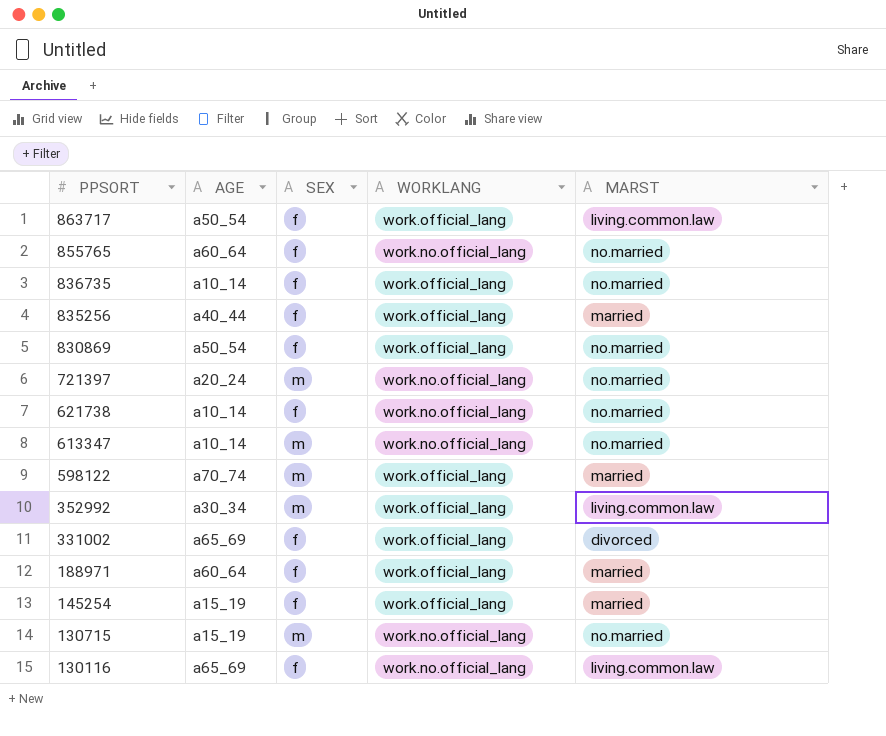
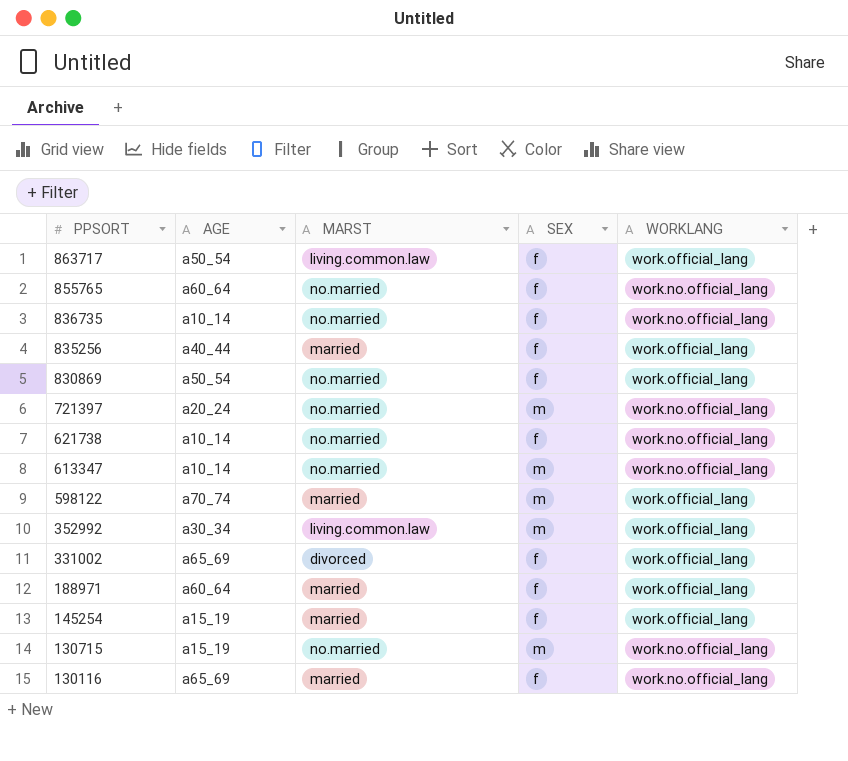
column MARST | position: 5 -> 3
836735 | WORKLANG: work.official_lang -> work.no.official_lang
130116 | MARST: living.common.law -> married

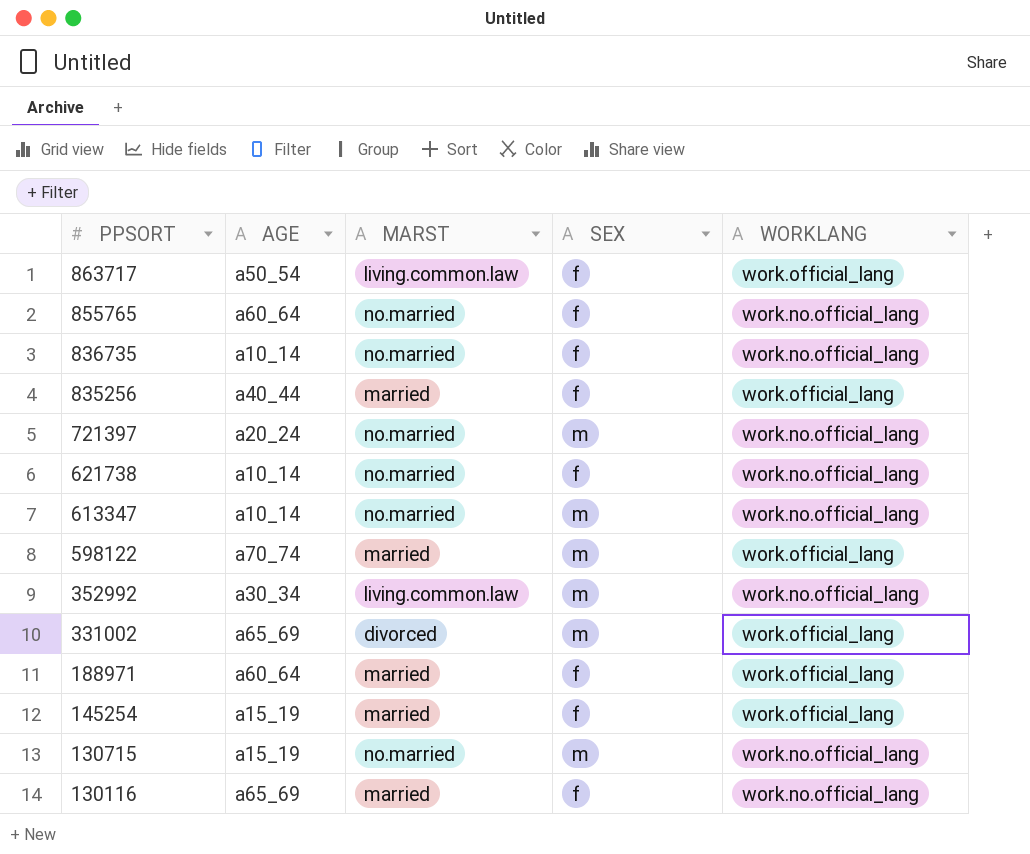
row 830869: a50_54 | no.married | f | work.official_lang -> none
352992 | WORKLANG: work.official_lang -> work.no.official_lang
331002 | SEX: f -> m

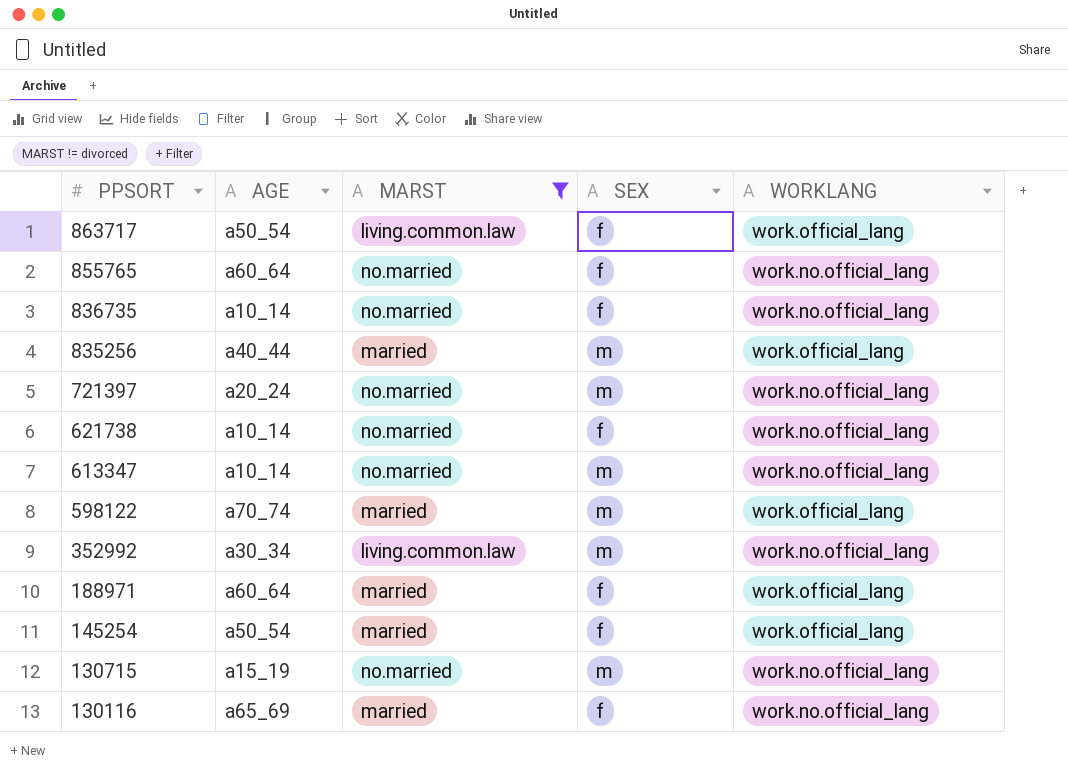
filter: none -> MARST != divorced
835256 | SEX: f -> m
145254 | AGE: a15_19 -> a50_54

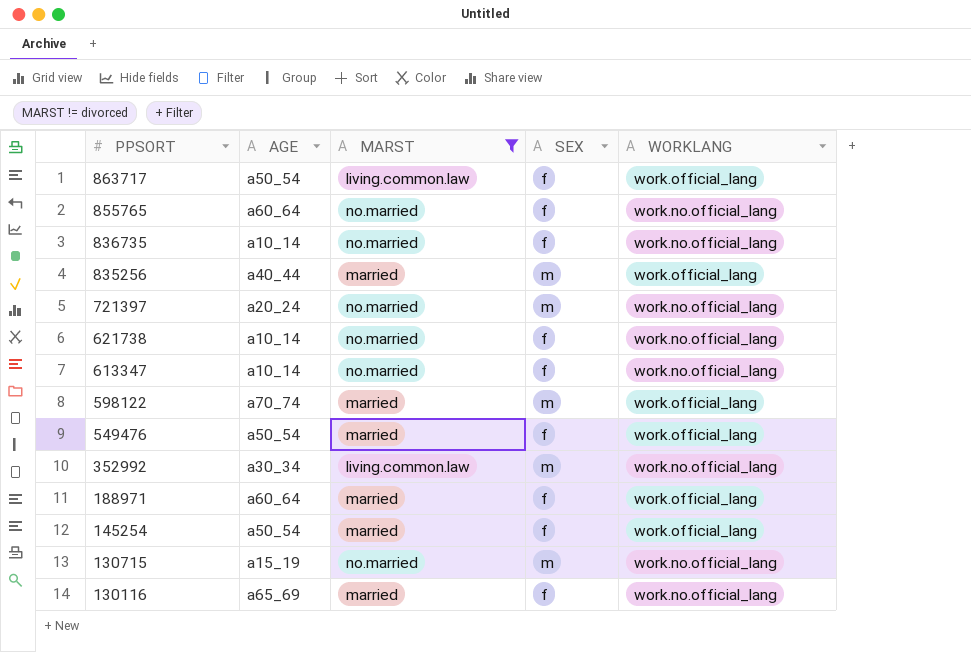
613347 | SEX: m -> f
row 549476: none -> a50_54 | married | f | work.official_lang

